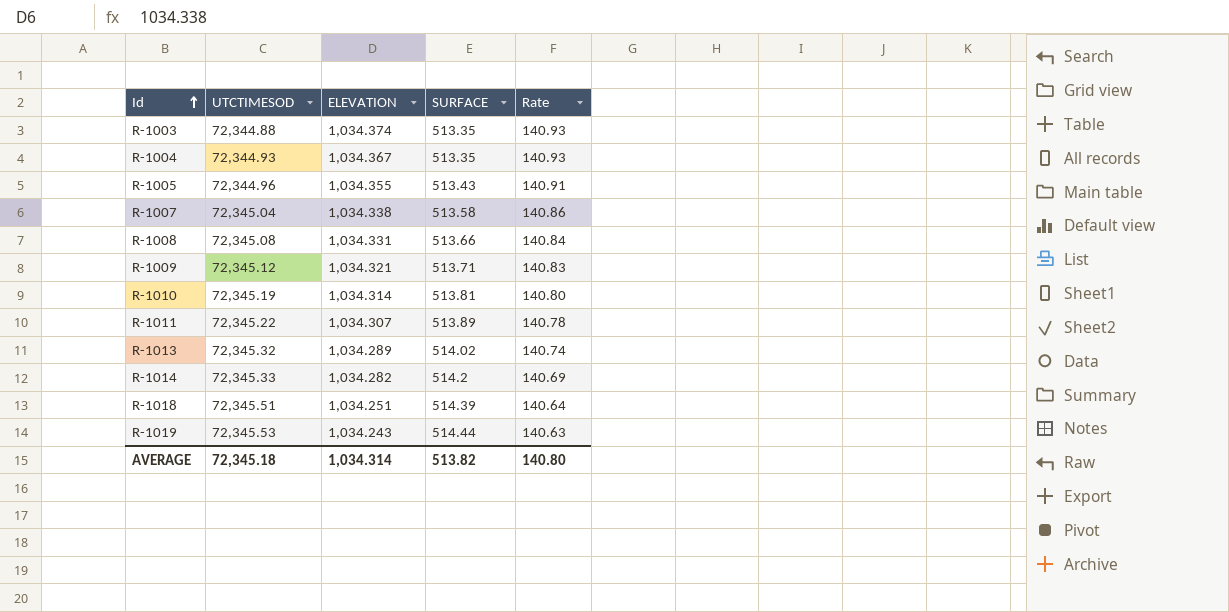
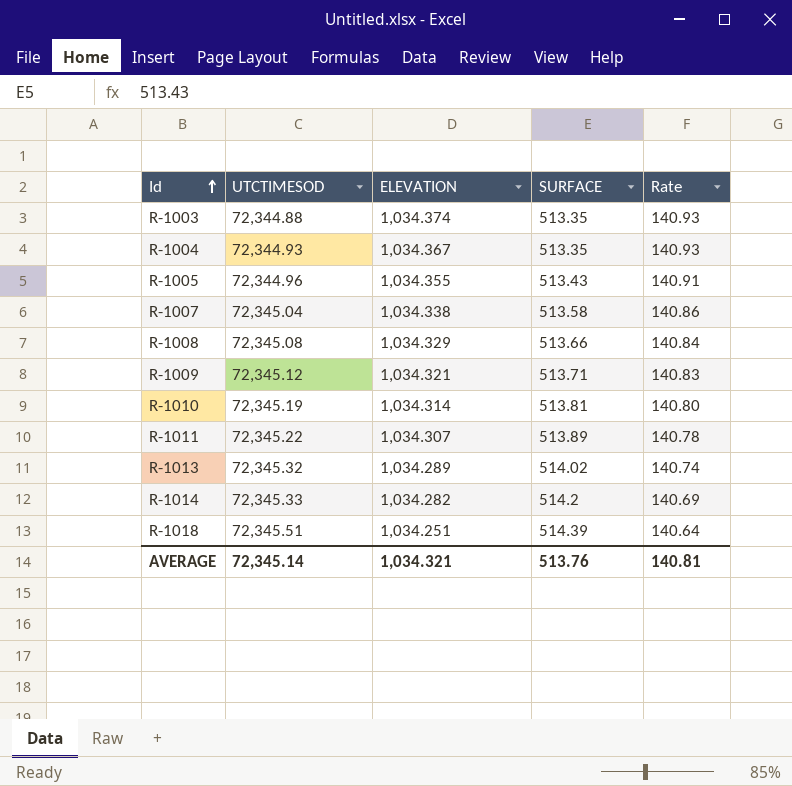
row R-1019: 72,345.53 | 1,034.243 | 514.44 | 140.63 -> none
R-1008 | ELEVATION: 1,034.331 -> 1,034.329
AVERAGE | UTCTIMESOD: 72,345.18 -> 72,345.14
AVERAGE | ELEVATION: 1,034.314 -> 1,034.321
AVERAGE | SURFACE: 513.82 -> 513.76
AVERAGE | Rate: 140.80 -> 140.81

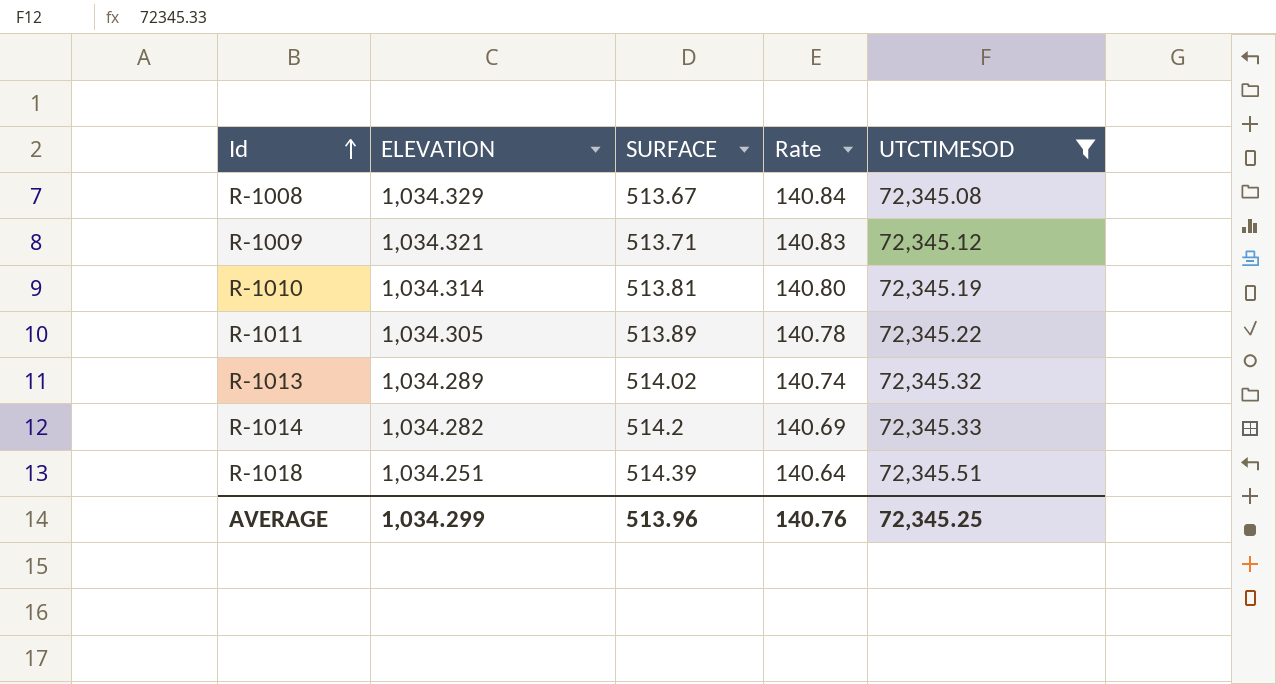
filter: none -> UTCTIMESOD >= 72,345.08
column UTCTIMESOD | position: 2 -> 5
R-1008 | SURFACE: 513.66 -> 513.67
R-1011 | ELEVATION: 1,034.307 -> 1,034.305
AVERAGE | ELEVATION: 1,034.321 -> 1,034.299
AVERAGE | SURFACE: 513.76 -> 513.96
AVERAGE | Rate: 140.81 -> 140.76
AVERAGE | UTCTIMESOD: 72,345.14 -> 72,345.25

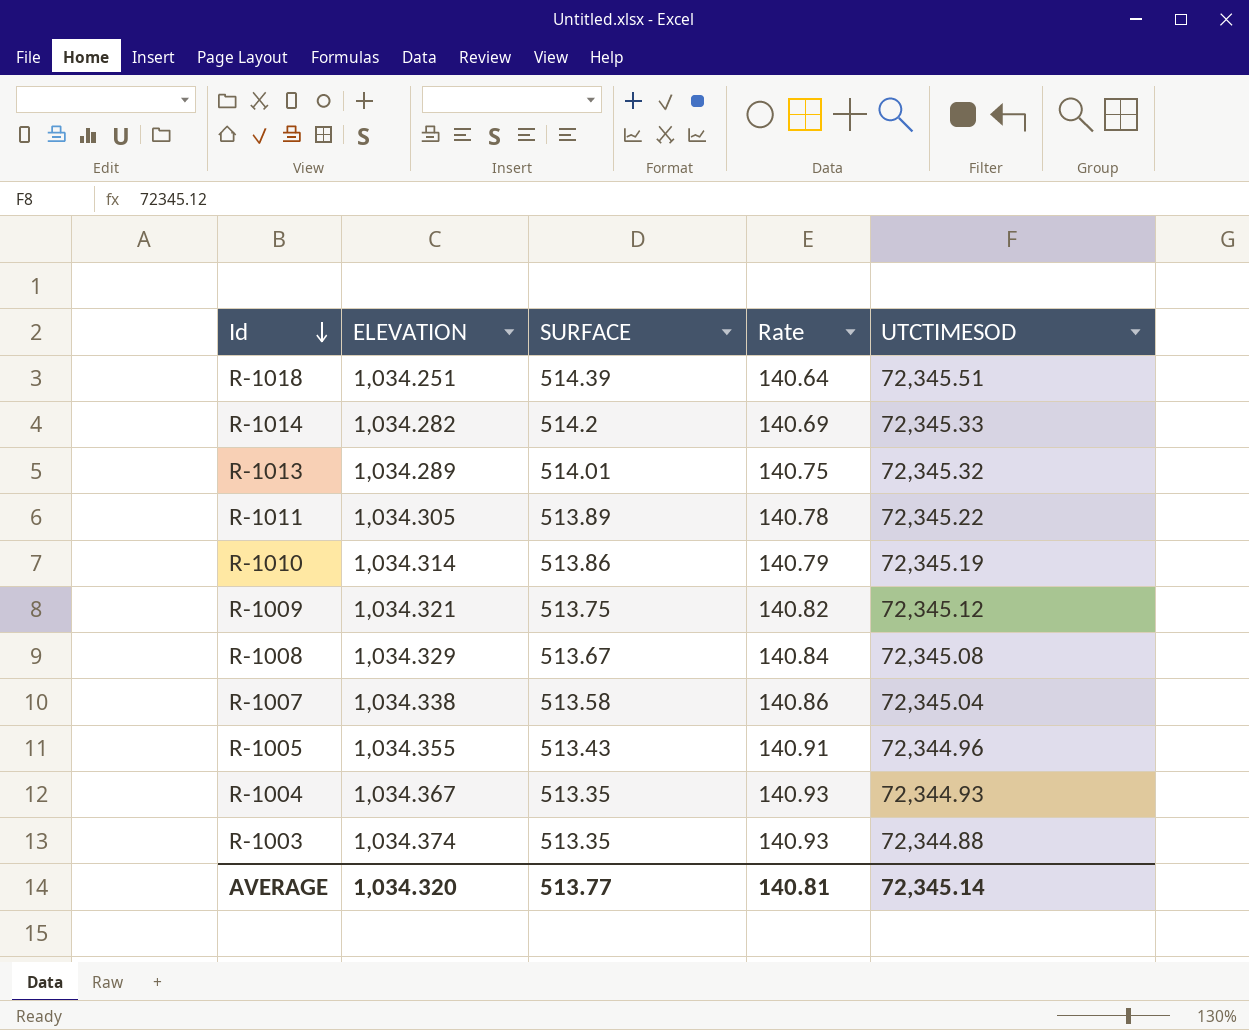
filter: UTCTIMESOD >= 72,345.08 -> none
row order: Id ascending -> Id descending
R-1013 | SURFACE: 514.02 -> 514.01
R-1013 | Rate: 140.74 -> 140.75
R-1010 | SURFACE: 513.81 -> 513.86
R-1010 | Rate: 140.80 -> 140.79
R-1009 | SURFACE: 513.71 -> 513.75
R-1009 | Rate: 140.83 -> 140.82
AVERAGE | ELEVATION: 1,034.299 -> 1,034.320
AVERAGE | SURFACE: 513.96 -> 513.77
AVERAGE | Rate: 140.76 -> 140.81
AVERAGE | UTCTIMESOD: 72,345.25 -> 72,345.14

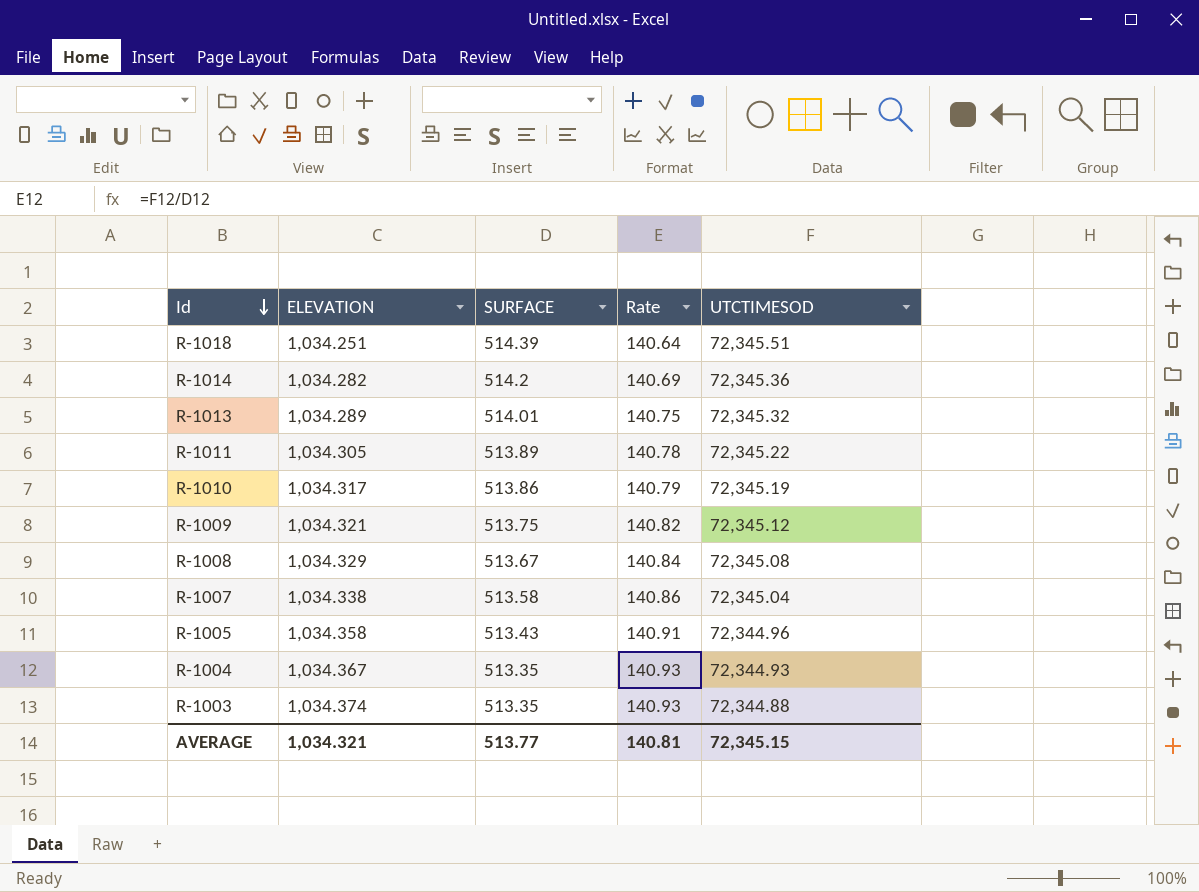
R-1014 | UTCTIMESOD: 72,345.33 -> 72,345.36
R-1010 | ELEVATION: 1,034.314 -> 1,034.317
R-1005 | ELEVATION: 1,034.355 -> 1,034.358
AVERAGE | ELEVATION: 1,034.320 -> 1,034.321
AVERAGE | UTCTIMESOD: 72,345.14 -> 72,345.15

